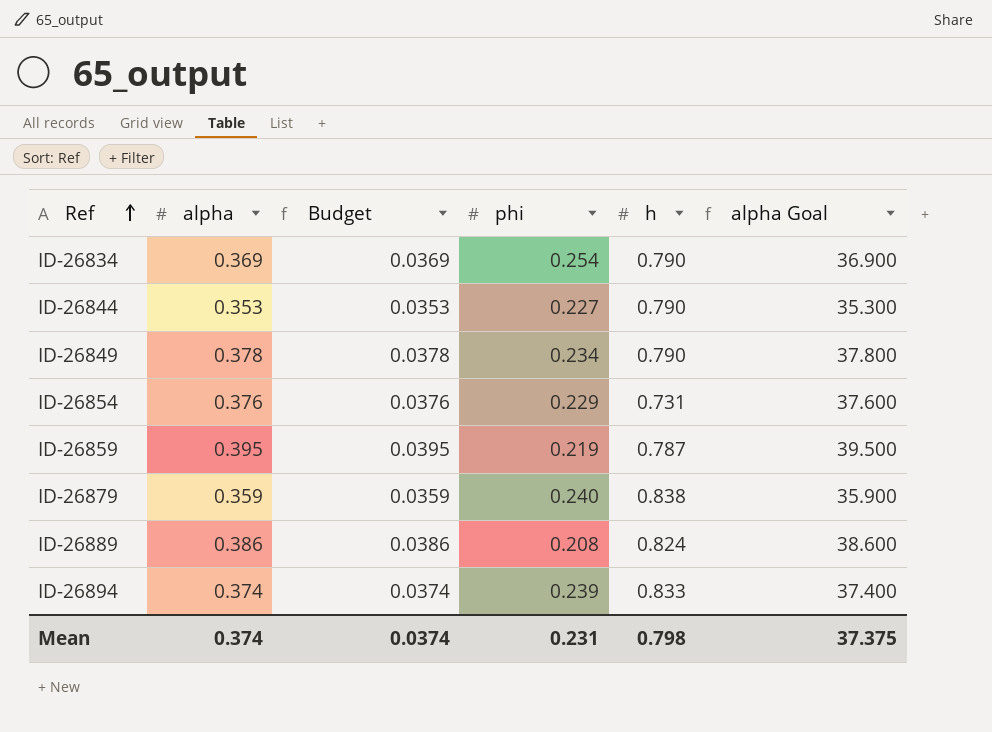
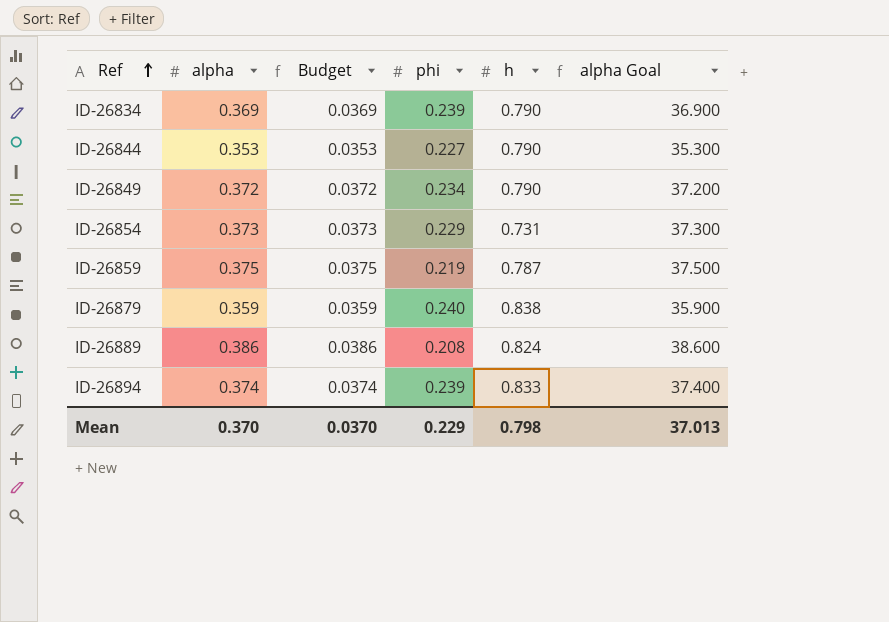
ID-26834 | phi: 0.254 -> 0.239
ID-26849 | alpha: 0.378 -> 0.372
ID-26849 | Budget: 0.0378 -> 0.0372
ID-26849 | alpha Goal: 37.800 -> 37.200
ID-26854 | alpha: 0.376 -> 0.373
ID-26854 | Budget: 0.0376 -> 0.0373
ID-26854 | alpha Goal: 37.600 -> 37.300
ID-26859 | alpha: 0.395 -> 0.375
ID-26859 | Budget: 0.0395 -> 0.0375
ID-26859 | alpha Goal: 39.500 -> 37.500
Mean | alpha: 0.374 -> 0.370
Mean | Budget: 0.0374 -> 0.0370
Mean | phi: 0.231 -> 0.229
Mean | alpha Goal: 37.375 -> 37.013

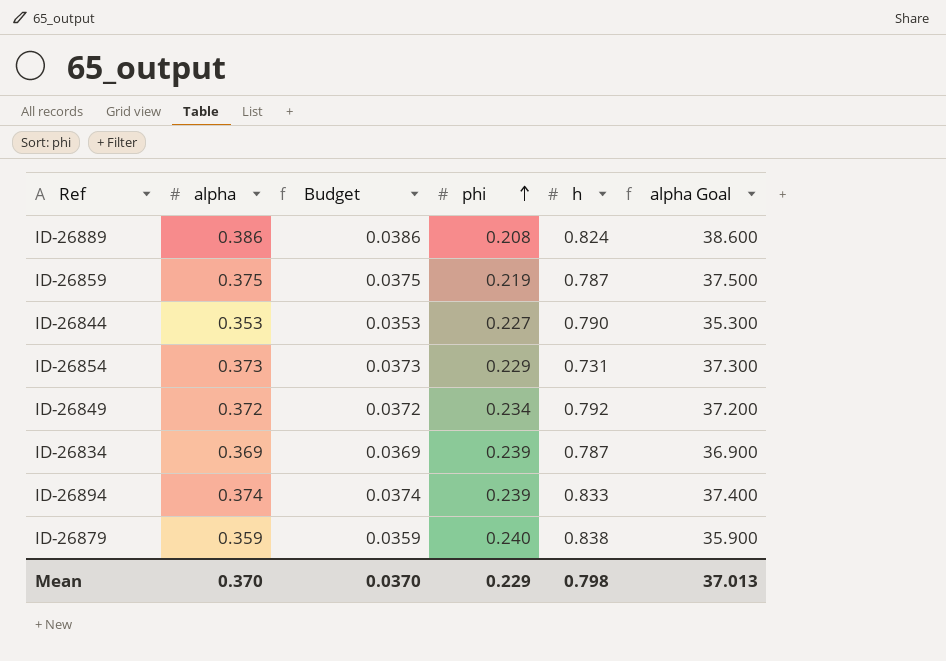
row order: Ref ascending -> phi ascending
ID-26849 | h: 0.790 -> 0.792
ID-26834 | h: 0.790 -> 0.787

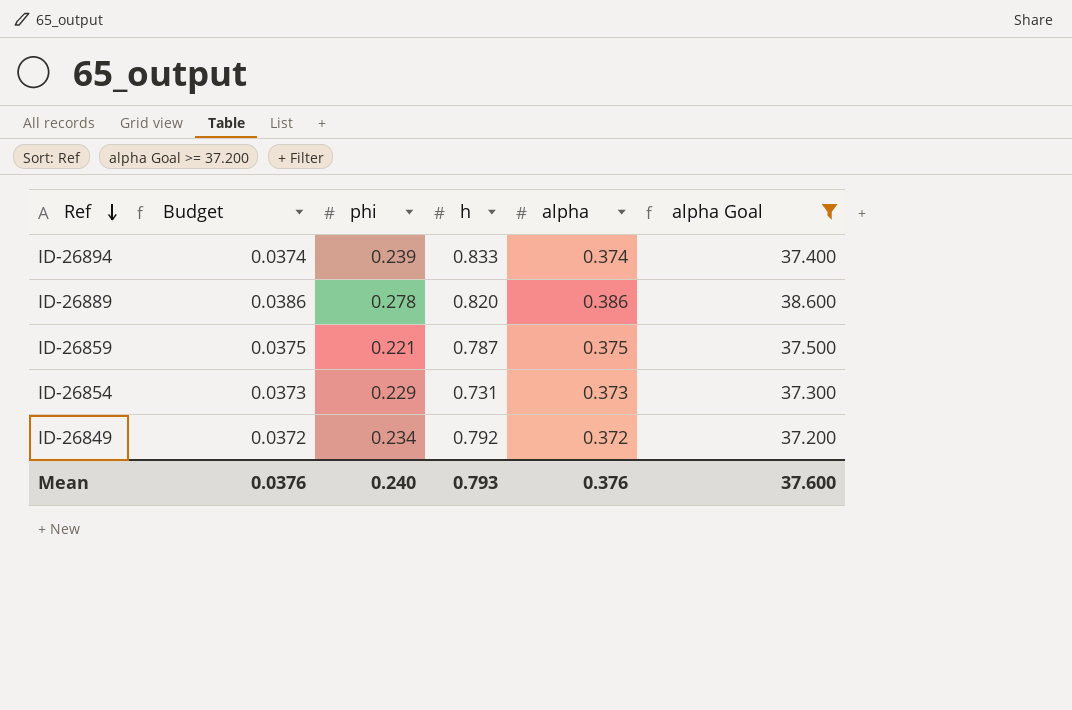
filter: none -> alpha Goal >= 37.200
row order: phi ascending -> Ref descending
column alpha | position: 2 -> 5
ID-26889 | phi: 0.208 -> 0.278
ID-26889 | h: 0.824 -> 0.820
ID-26859 | phi: 0.219 -> 0.221
Mean | Budget: 0.0370 -> 0.0376
Mean | phi: 0.229 -> 0.240
Mean | h: 0.798 -> 0.793
Mean | alpha: 0.370 -> 0.376
Mean | alpha Goal: 37.013 -> 37.600

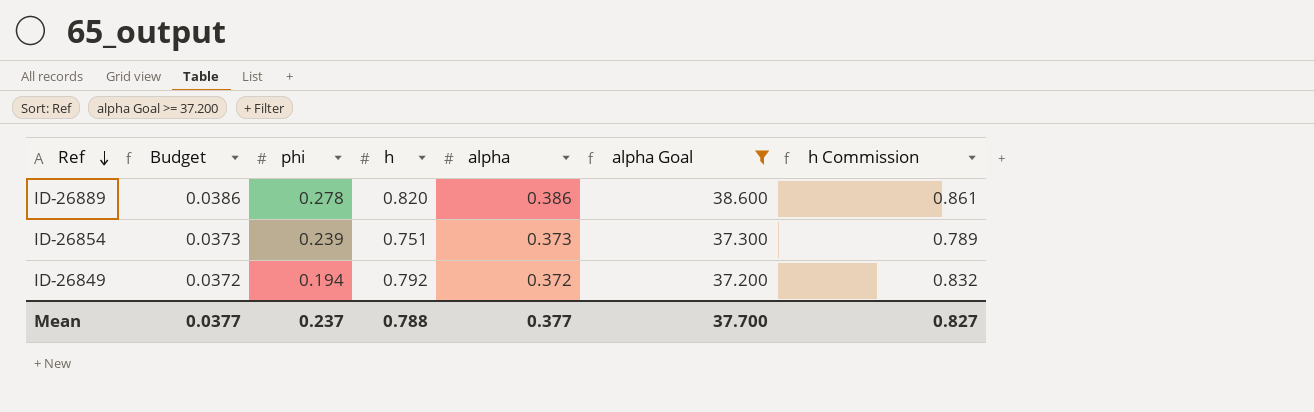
column h Commission | formula: none -> [h] * 1.05
row ID-26894: 0.0374 | 0.239 | 0.833 | 0.374 | 37.400 -> none
row ID-26859: 0.0375 | 0.221 | 0.787 | 0.375 | 37.500 -> none
ID-26854 | phi: 0.229 -> 0.239
ID-26854 | h: 0.731 -> 0.751
ID-26849 | phi: 0.234 -> 0.194
Mean | Budget: 0.0376 -> 0.0377
Mean | phi: 0.240 -> 0.237
Mean | h: 0.793 -> 0.788
Mean | alpha: 0.376 -> 0.377
Mean | alpha Goal: 37.600 -> 37.700

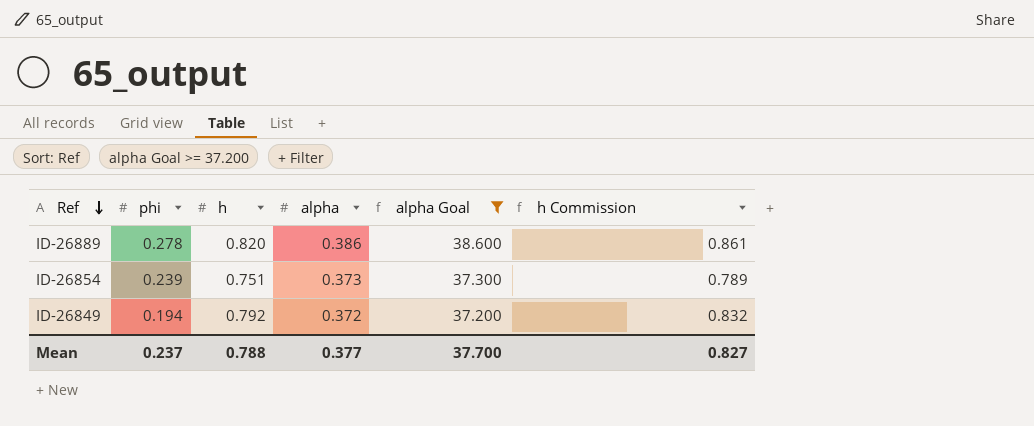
column Budget | formula: [alpha] * 0.1 -> none

